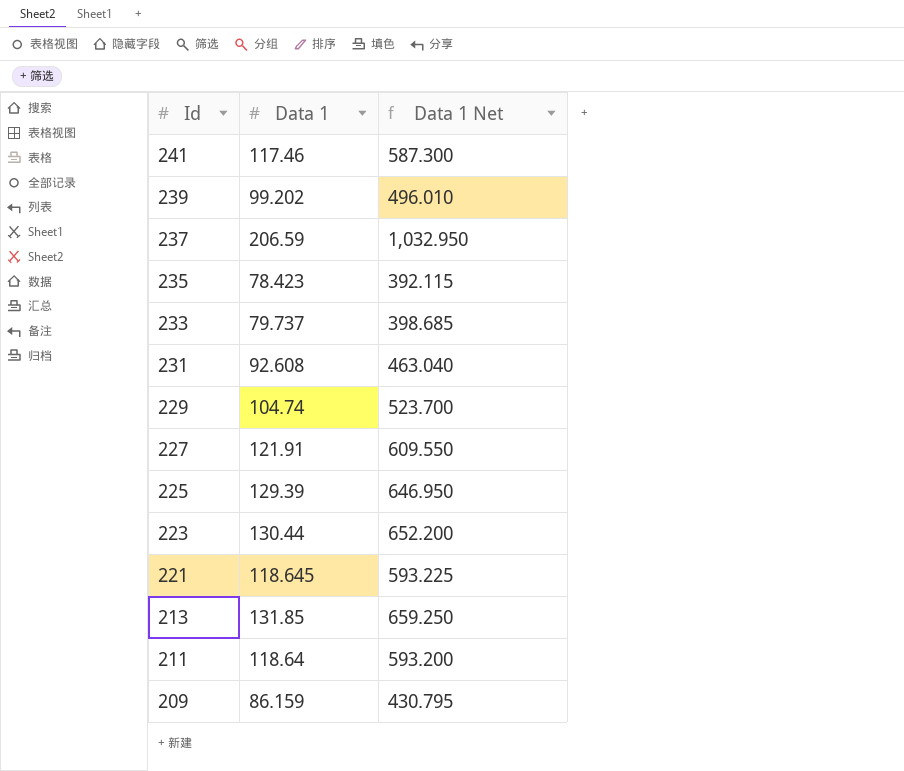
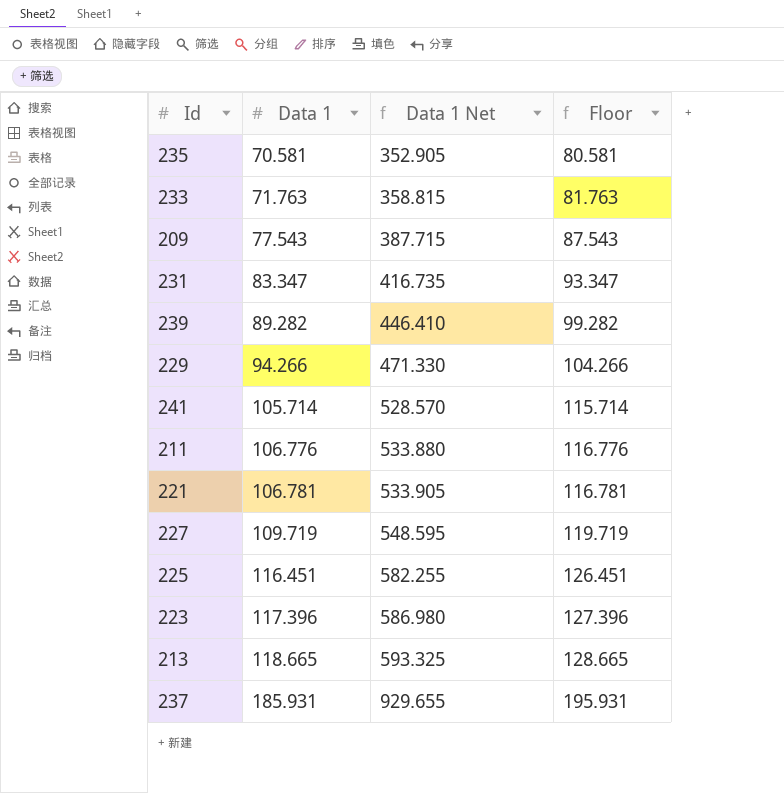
row order: Id descending -> Data 1 ascending
column Floor | formula: none -> [Data 1] + 10
235 | Data 1: 78.423 -> 70.581
235 | Data 1 Net: 392.115 -> 352.905
233 | Data 1: 79.737 -> 71.763
233 | Data 1 Net: 398.685 -> 358.815
209 | Data 1: 86.159 -> 77.543
209 | Data 1 Net: 430.795 -> 387.715
231 | Data 1: 92.608 -> 83.347
231 | Data 1 Net: 463.040 -> 416.735
239 | Data 1: 99.202 -> 89.282
239 | Data 1 Net: 496.010 -> 446.410
229 | Data 1: 104.74 -> 94.266
229 | Data 1 Net: 523.700 -> 471.330
241 | Data 1: 117.46 -> 105.714
241 | Data 1 Net: 587.300 -> 528.570
211 | Data 1: 118.64 -> 106.776
211 | Data 1 Net: 593.200 -> 533.880
221 | Data 1: 118.645 -> 106.781
221 | Data 1 Net: 593.225 -> 533.905
227 | Data 1: 121.91 -> 109.719
227 | Data 1 Net: 609.550 -> 548.595
225 | Data 1: 129.39 -> 116.451
225 | Data 1 Net: 646.950 -> 582.255
223 | Data 1: 130.44 -> 117.396
223 | Data 1 Net: 652.200 -> 586.980
213 | Data 1: 131.85 -> 118.665
213 | Data 1 Net: 659.250 -> 593.325
237 | Data 1: 206.59 -> 185.931
237 | Data 1 Net: 1,032.950 -> 929.655

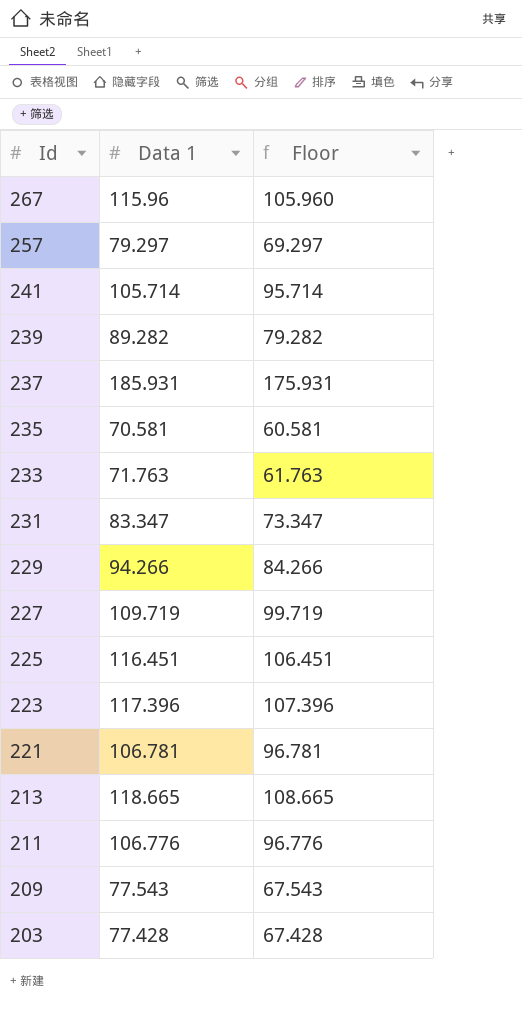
row order: Data 1 ascending -> Id descending
column Data 1 Net | formula: [Data 1] * 5 -> none
column Floor | formula: [Data 1] + 10 -> [Data 1] - 10
row 267: none -> 115.96 | 105.960
row 257: none -> 79.297 | 69.297
row 203: none -> 77.428 | 67.428

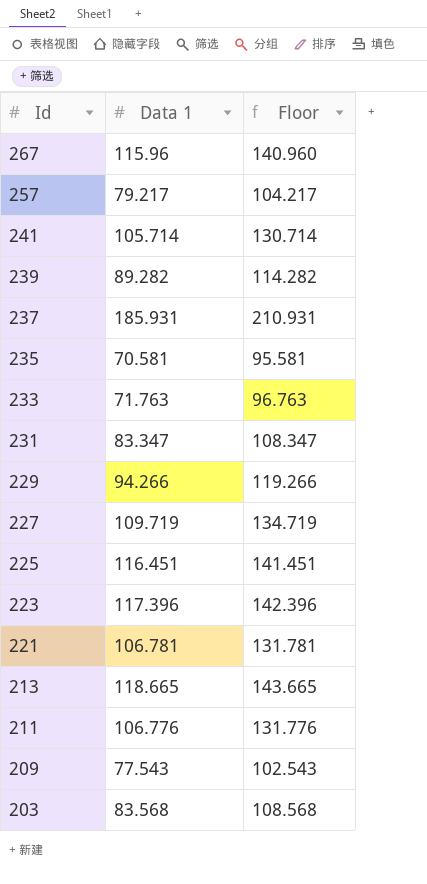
column Floor | formula: [Data 1] - 10 -> [Data 1] + 25
257 | Data 1: 79.297 -> 79.217
203 | Data 1: 77.428 -> 83.568

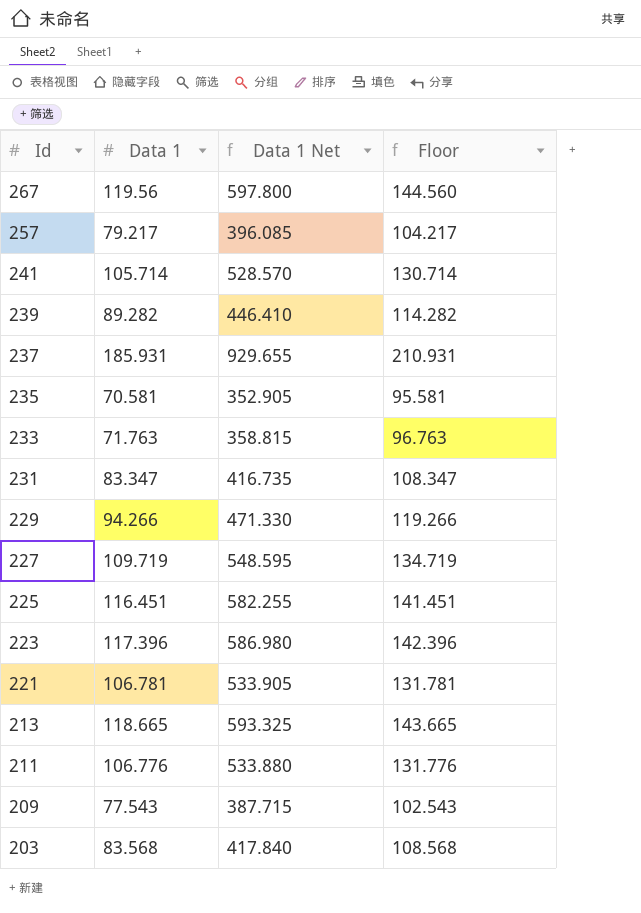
column Data 1 Net | formula: none -> [Data 1] * 5
267 | Data 1: 115.96 -> 119.56
267 | Floor: 140.960 -> 144.560

